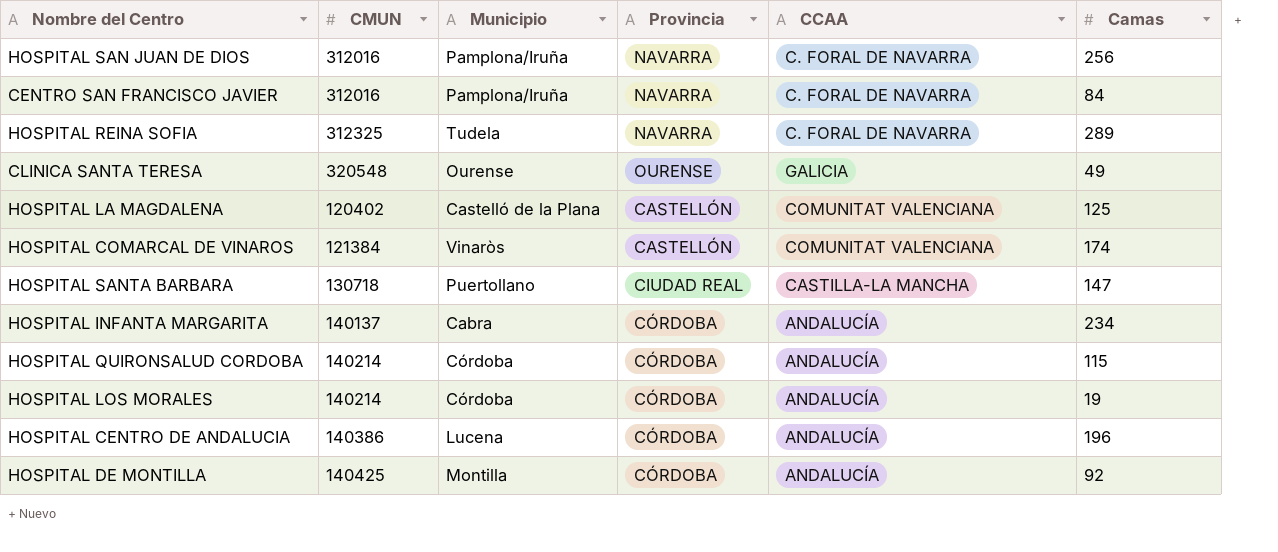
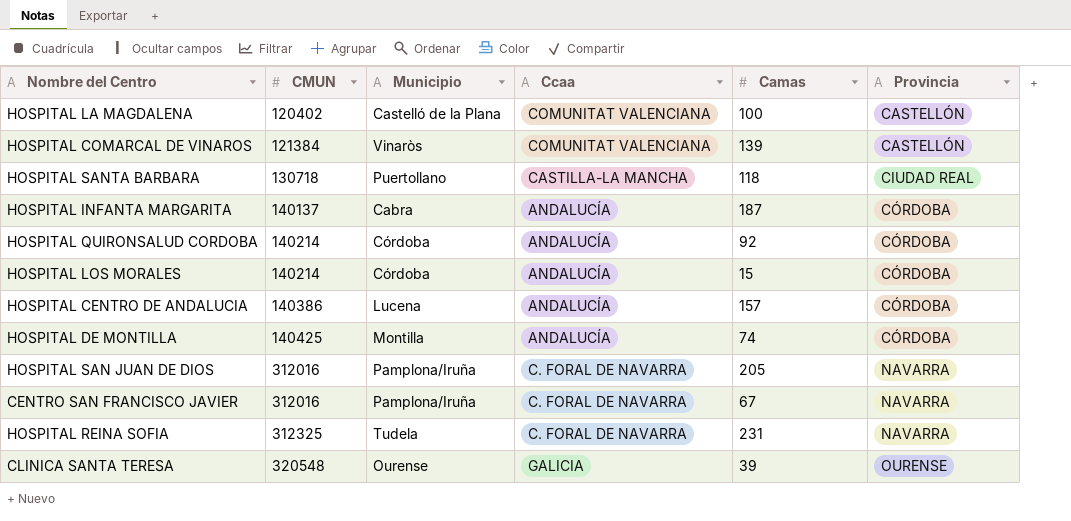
row order: none -> CMUN ascending
column name: CCAA -> Ccaa
column Provincia | position: 4 -> 6
HOSPITAL LA MAGDALENA | Camas: 125 -> 100
HOSPITAL COMARCAL DE VINAROS | Camas: 174 -> 139
HOSPITAL SANTA BARBARA | Camas: 147 -> 118
HOSPITAL INFANTA MARGARITA | Camas: 234 -> 187
HOSPITAL QUIRONSALUD CORDOBA | Camas: 115 -> 92
HOSPITAL LOS MORALES | Camas: 19 -> 15
HOSPITAL CENTRO DE ANDALUCIA | Camas: 196 -> 157
HOSPITAL DE MONTILLA | Camas: 92 -> 74
HOSPITAL SAN JUAN DE DIOS | Camas: 256 -> 205
CENTRO SAN FRANCISCO JAVIER | Camas: 84 -> 67
HOSPITAL REINA SOFIA | Camas: 289 -> 231
CLINICA SANTA TERESA | Camas: 49 -> 39

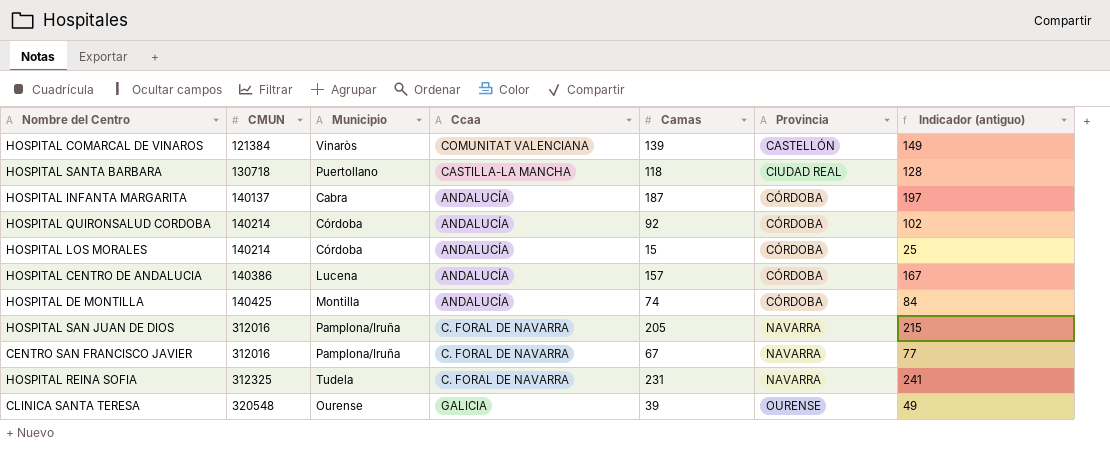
column Indicador (antiguo) | formula: none -> [Camas] + 10
row HOSPITAL LA MAGDALENA: 120402 | Castelló de la Plana | COMUNITAT VALENCIANA | 100 | CASTELLÓN -> none

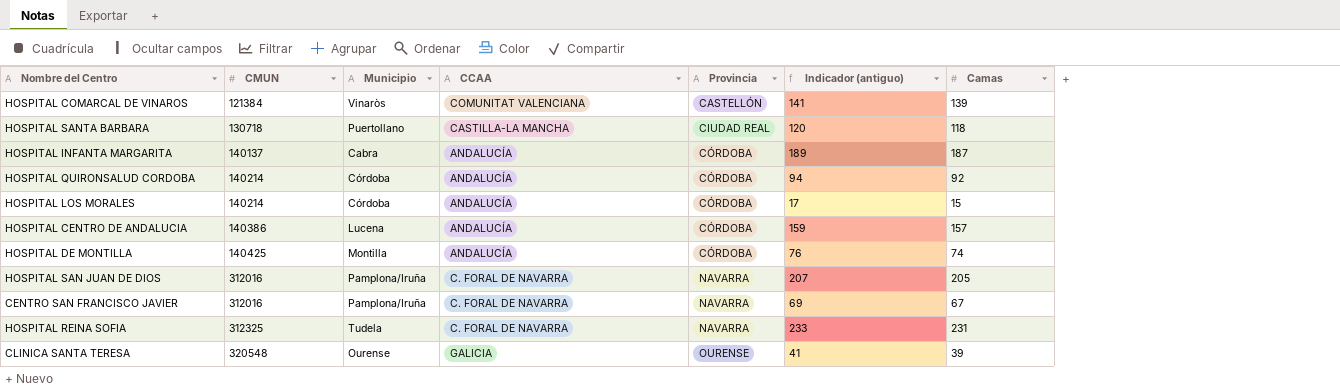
column name: Ccaa -> CCAA
column Indicador (antiguo) | formula: [Camas] + 10 -> [Camas] + 2
column Camas | position: 5 -> 7

